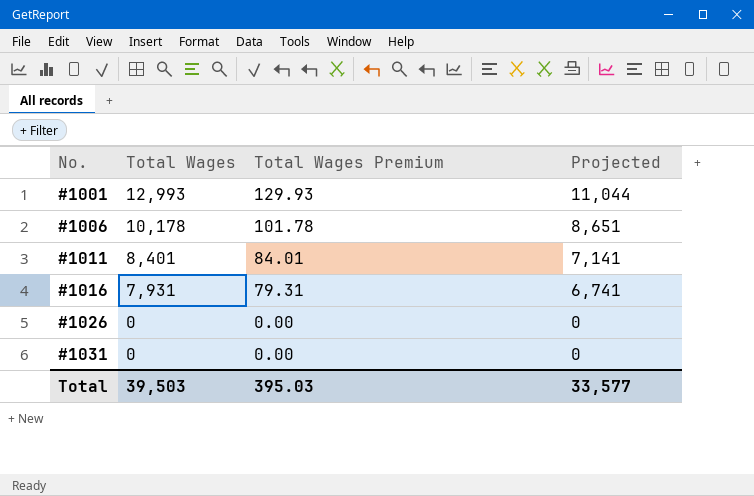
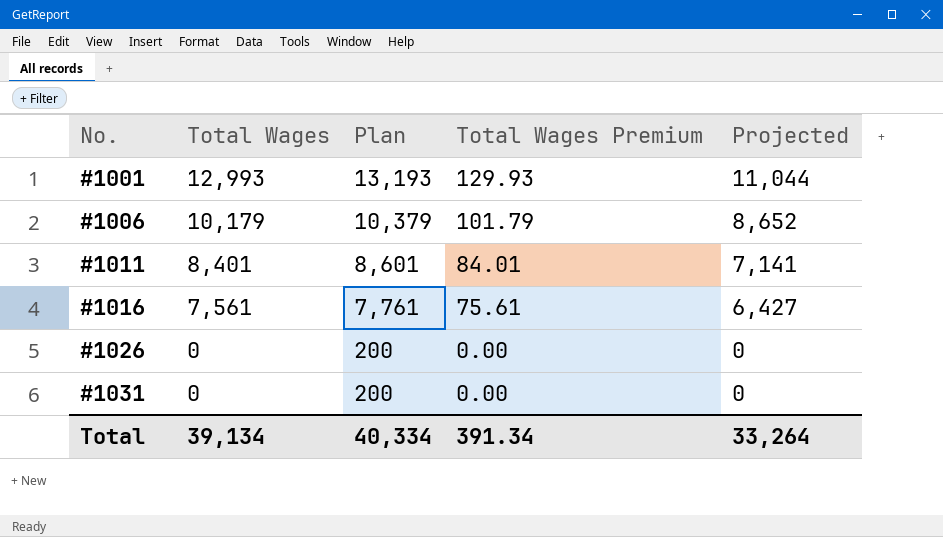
column Plan | formula: none -> [Total Wages] + 200
#1006 | Total Wages: 10,178 -> 10,179
#1006 | Total Wages Premium: 101.78 -> 101.79
#1006 | Projected: 8,651 -> 8,652
#1016 | Total Wages: 7,931 -> 7,561
#1016 | Total Wages Premium: 79.31 -> 75.61
#1016 | Projected: 6,741 -> 6,427
Total | Total Wages: 39,503 -> 39,134
Total | Total Wages Premium: 395.03 -> 391.34
Total | Projected: 33,577 -> 33,264

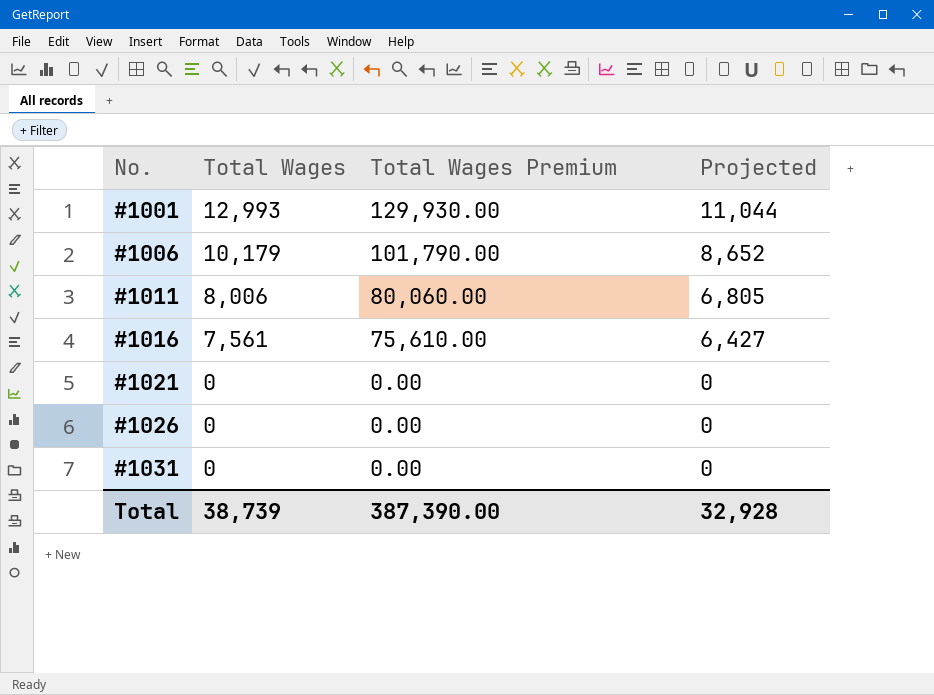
column Plan | formula: [Total Wages] + 200 -> none
column Total Wages Premium | formula: [Total Wages] * 0.01 -> [Total Wages] * 10
#1011 | Total Wages: 8,401 -> 8,006
#1011 | Projected: 7,141 -> 6,805
row #1021: none -> 0 | 0.00 | 0
Total | Total Wages: 39,134 -> 38,739
Total | Total Wages Premium: 391.34 -> 387,390.00
Total | Projected: 33,264 -> 32,928

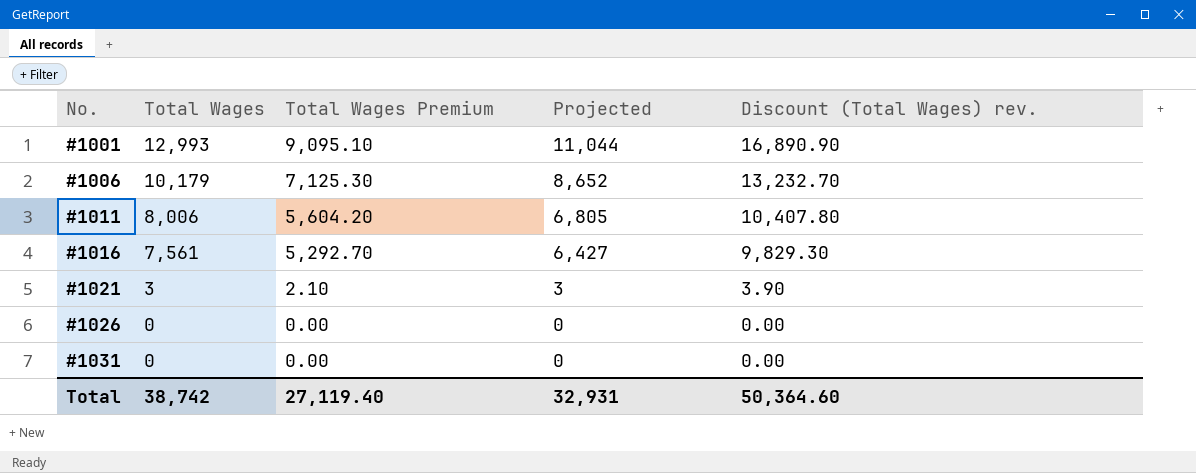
column Total Wages Premium | formula: [Total Wages] * 10 -> [Total Wages] * 0.7
column Discount (Total Wages) rev. | formula: none -> [Total Wages] * 1.3
#1021 | Total Wages: 0 -> 3
#1021 | Projected: 0 -> 3
Total | Total Wages: 38,739 -> 38,742
Total | Total Wages Premium: 387,390.00 -> 27,119.40
Total | Projected: 32,928 -> 32,931

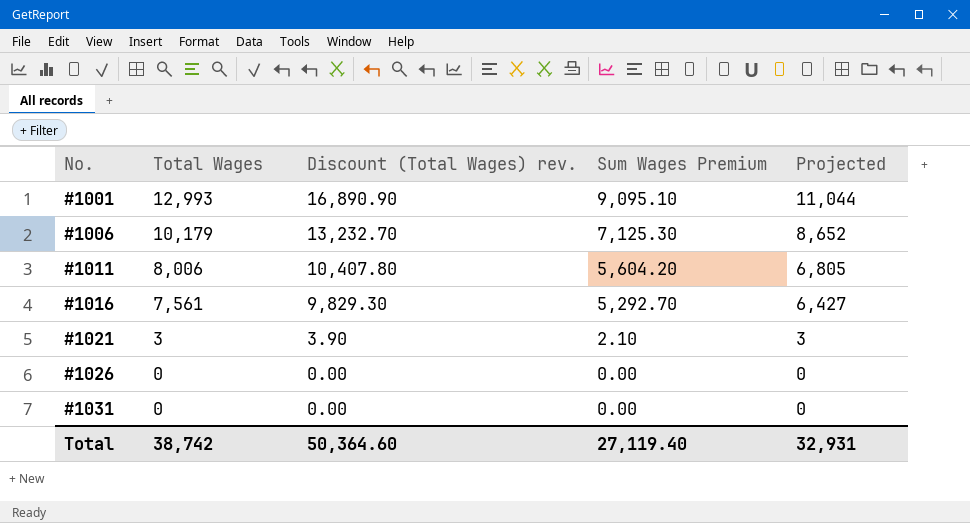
column Discount (Total Wages) rev. | position: 5 -> 3
column name: Total Wages Premium -> Sum Wages Premium

